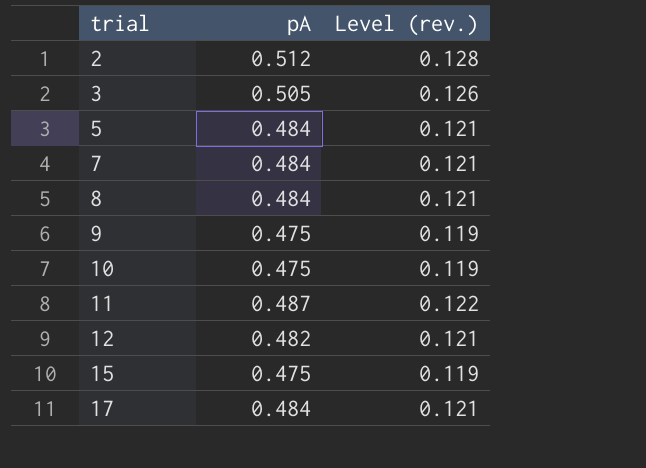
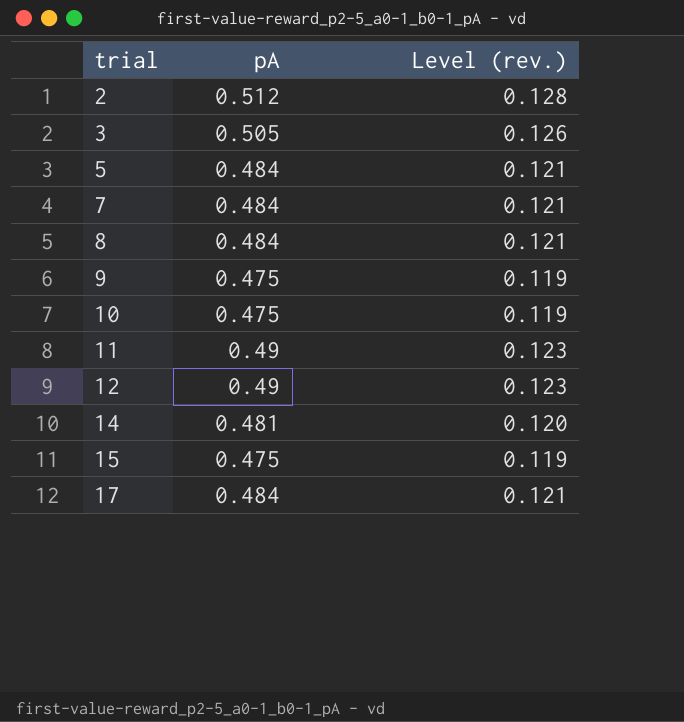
11 | pA: 0.487 -> 0.49
11 | Level (rev.): 0.122 -> 0.123
12 | pA: 0.482 -> 0.49
12 | Level (rev.): 0.121 -> 0.123
row 14: none -> 0.481 | 0.120

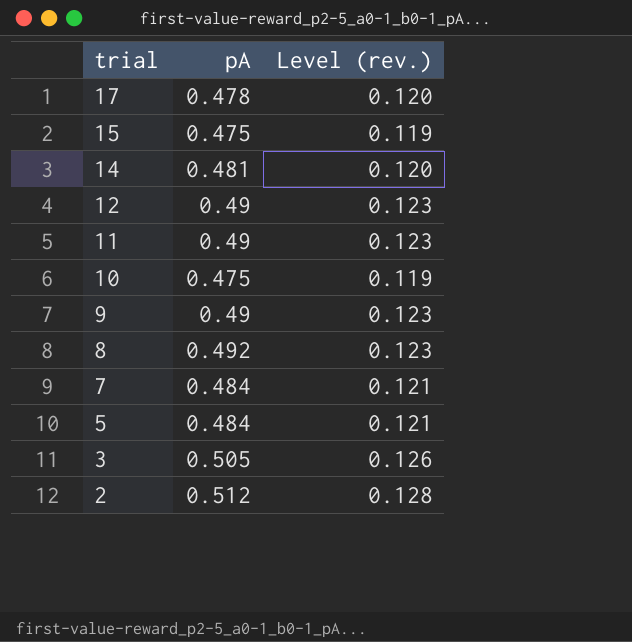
row order: trial ascending -> trial descending
17 | pA: 0.484 -> 0.478
17 | Level (rev.): 0.121 -> 0.120
9 | pA: 0.475 -> 0.49
9 | Level (rev.): 0.119 -> 0.123
8 | pA: 0.484 -> 0.492
8 | Level (rev.): 0.121 -> 0.123

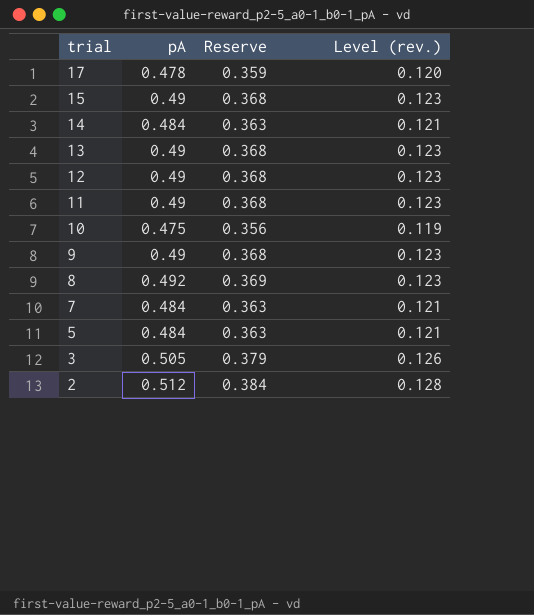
column Reserve | formula: none -> [pA] * 0.75
15 | pA: 0.475 -> 0.49
15 | Level (rev.): 0.119 -> 0.123
14 | pA: 0.481 -> 0.484
14 | Level (rev.): 0.120 -> 0.121
row 13: none -> 0.49 | 0.368 | 0.123

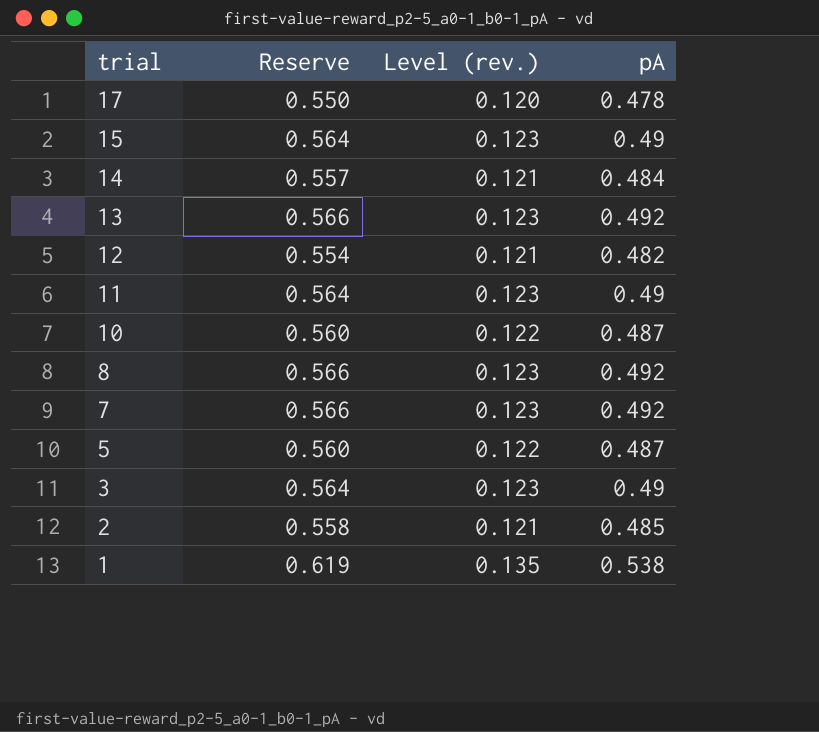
column Reserve | formula: [pA] * 0.75 -> [pA] * 1.15
column pA | position: 2 -> 4
row 9: 0.49 | 0.368 | 0.123 -> none
13 | pA: 0.49 -> 0.492
12 | Level (rev.): 0.123 -> 0.121
12 | pA: 0.49 -> 0.482
10 | Level (rev.): 0.119 -> 0.122
10 | pA: 0.475 -> 0.487
7 | Level (rev.): 0.121 -> 0.123
7 | pA: 0.484 -> 0.492
5 | Level (rev.): 0.121 -> 0.122
5 | pA: 0.484 -> 0.487
3 | Level (rev.): 0.126 -> 0.123
3 | pA: 0.505 -> 0.49
2 | Level (rev.): 0.128 -> 0.121
2 | pA: 0.512 -> 0.485
row 1: none -> 0.619 | 0.135 | 0.538

